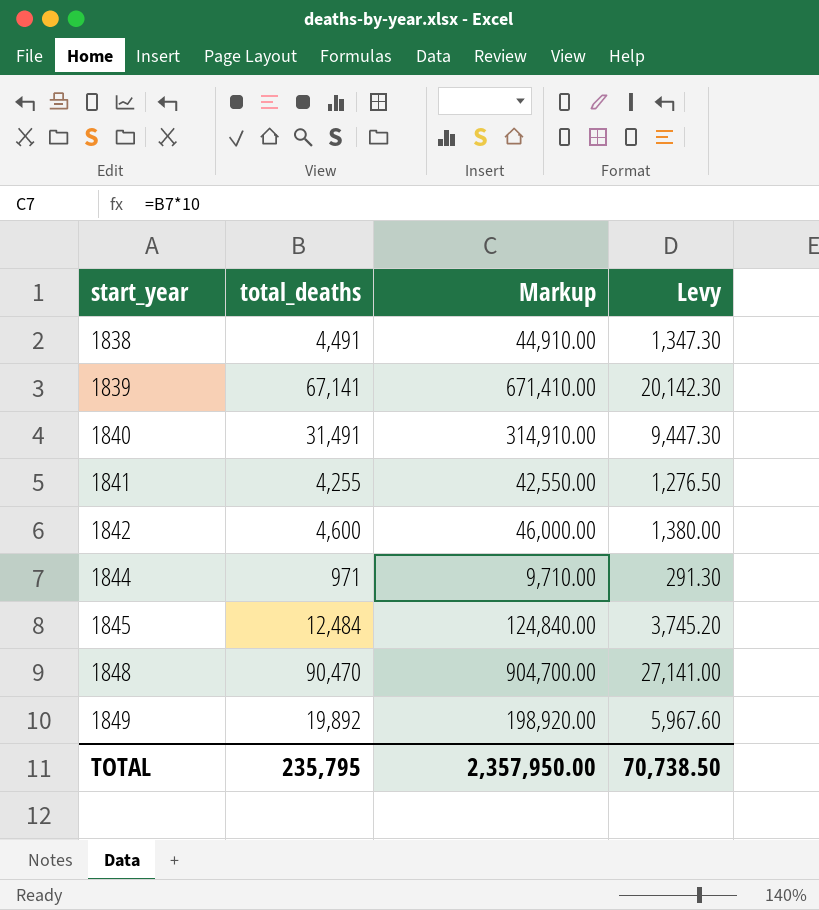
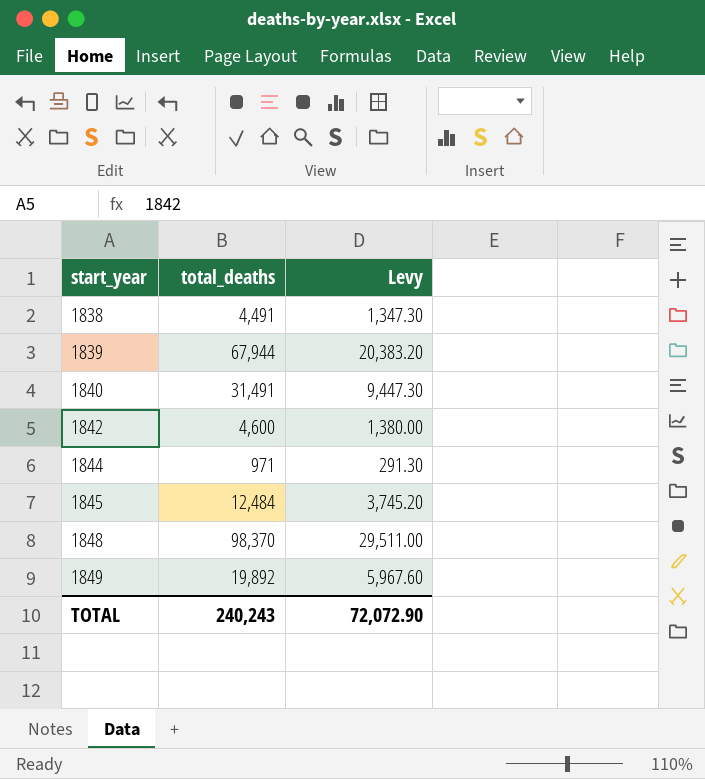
column Markup | formula: [total_deaths] * 10 -> none
row 1841: 4,255 | 42,550.00 | 1,276.50 -> none
1839 | total_deaths: 67,141 -> 67,944
1839 | Levy: 20,142.30 -> 20,383.20
1848 | total_deaths: 90,470 -> 98,370
1848 | Levy: 27,141.00 -> 29,511.00
TOTAL | total_deaths: 235,795 -> 240,243
TOTAL | Levy: 70,738.50 -> 72,072.90

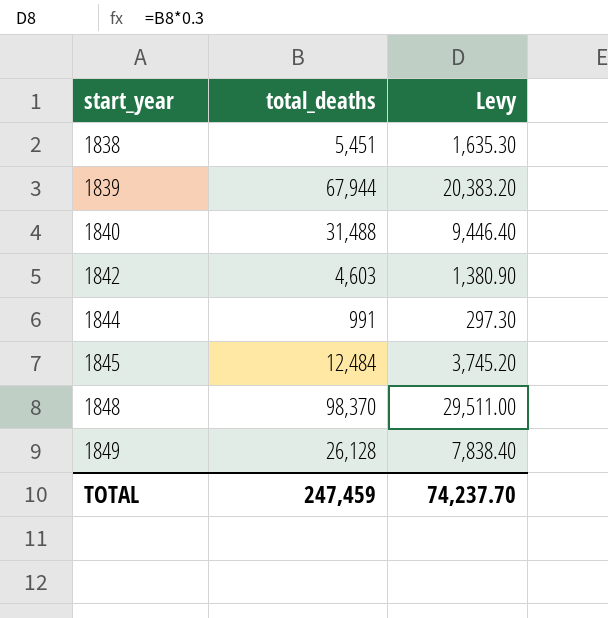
1838 | total_deaths: 4,491 -> 5,451
1838 | Levy: 1,347.30 -> 1,635.30
1840 | total_deaths: 31,491 -> 31,488
1840 | Levy: 9,447.30 -> 9,446.40
1842 | total_deaths: 4,600 -> 4,603
1842 | Levy: 1,380.00 -> 1,380.90
1844 | total_deaths: 971 -> 991
1844 | Levy: 291.30 -> 297.30
1849 | total_deaths: 19,892 -> 26,128
1849 | Levy: 5,967.60 -> 7,838.40
TOTAL | total_deaths: 240,243 -> 247,459
TOTAL | Levy: 72,072.90 -> 74,237.70

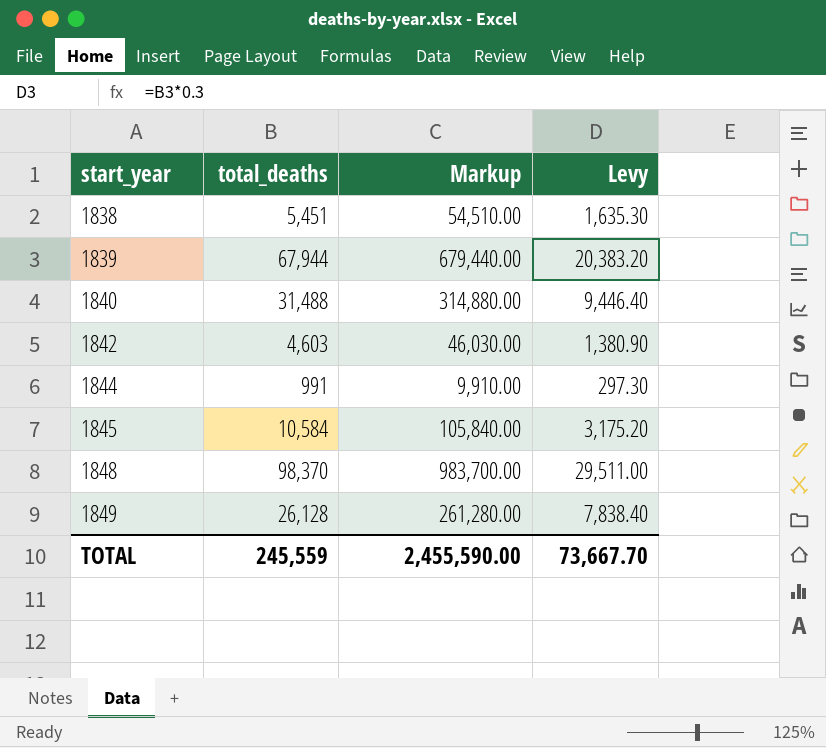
column Markup | formula: none -> [total_deaths] * 10
1845 | total_deaths: 12,484 -> 10,584
1845 | Levy: 3,745.20 -> 3,175.20
TOTAL | total_deaths: 247,459 -> 245,559
TOTAL | Levy: 74,237.70 -> 73,667.70

